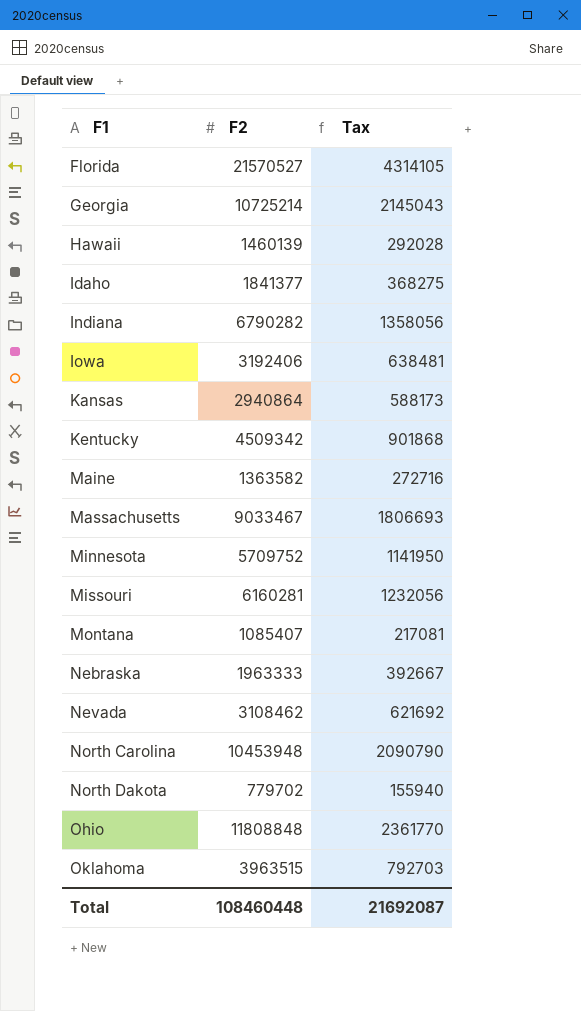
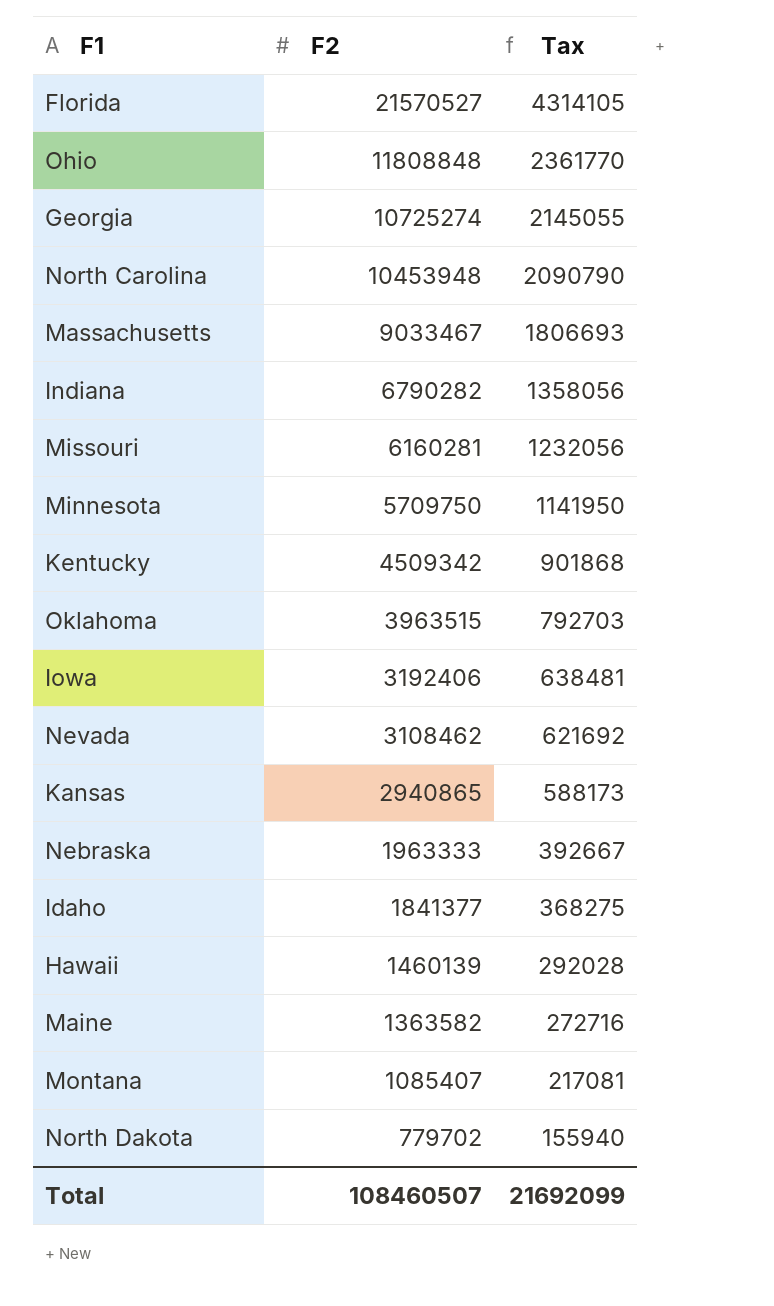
row order: F1 ascending -> F2 descending
Georgia | F2: 10725214 -> 10725274
Georgia | Tax: 2145043 -> 2145055
Minnesota | F2: 5709752 -> 5709750
Kansas | F2: 2940864 -> 2940865
Total | F2: 108460448 -> 108460507
Total | Tax: 21692087 -> 21692099

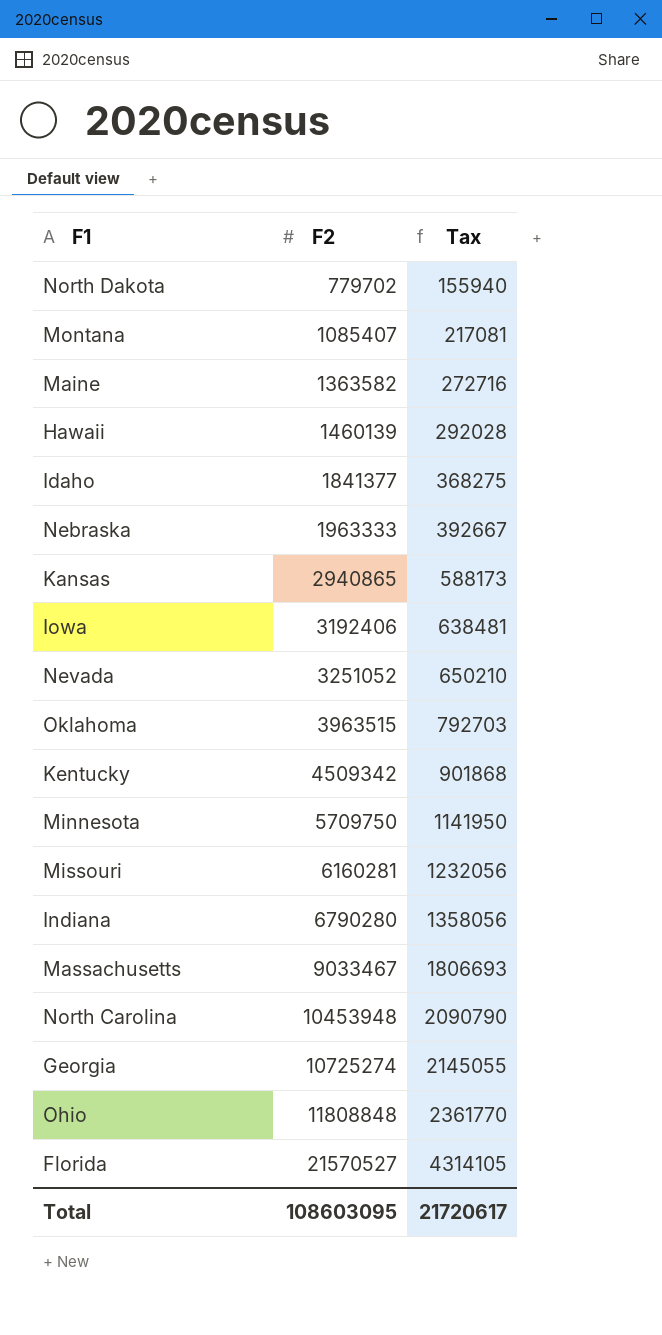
row order: F2 descending -> F2 ascending
Nevada | F2: 3108462 -> 3251052
Nevada | Tax: 621692 -> 650210
Indiana | F2: 6790282 -> 6790280
Total | F2: 108460507 -> 108603095
Total | Tax: 21692099 -> 21720617

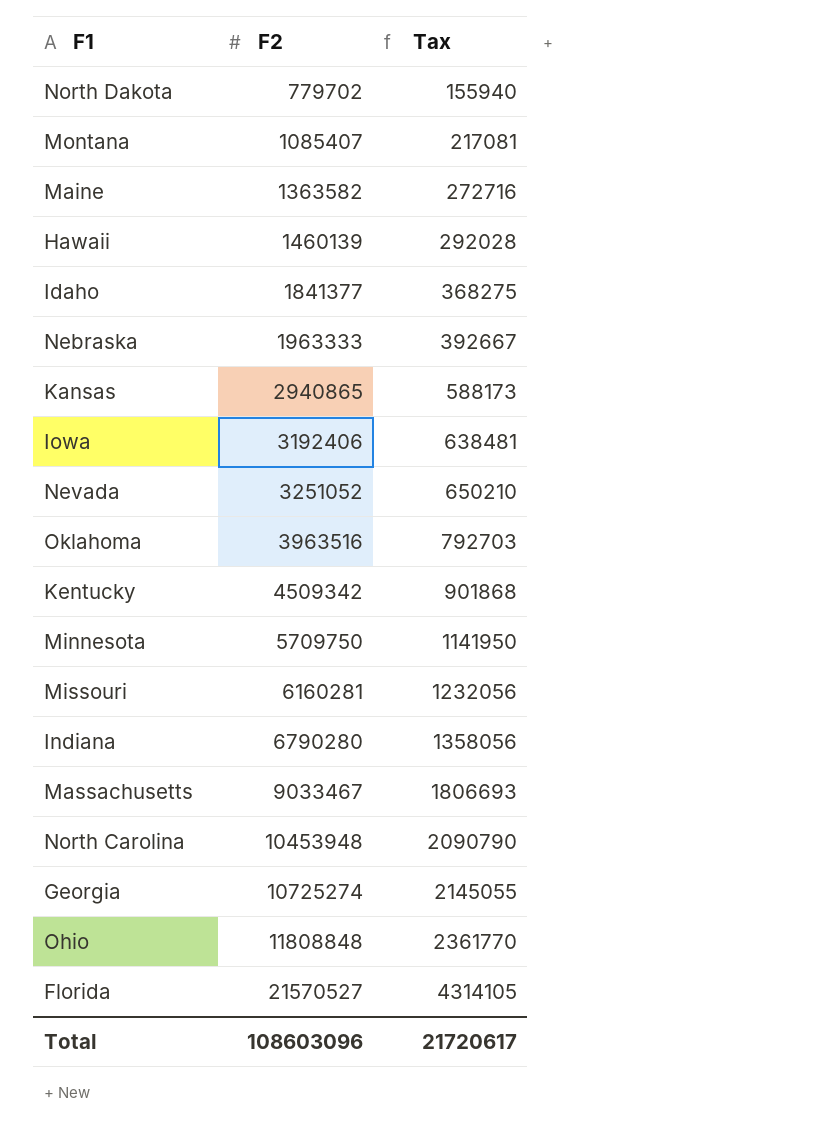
Oklahoma | F2: 3963515 -> 3963516
Total | F2: 108603095 -> 108603096

